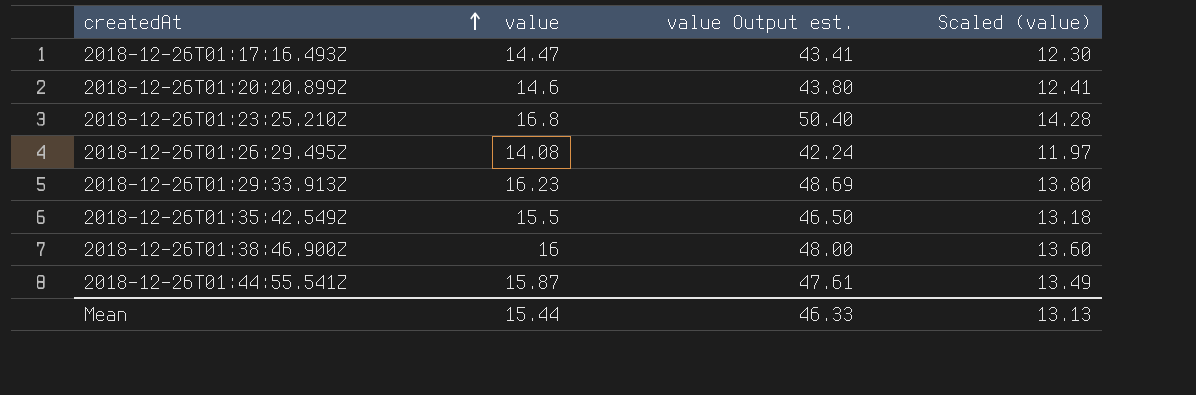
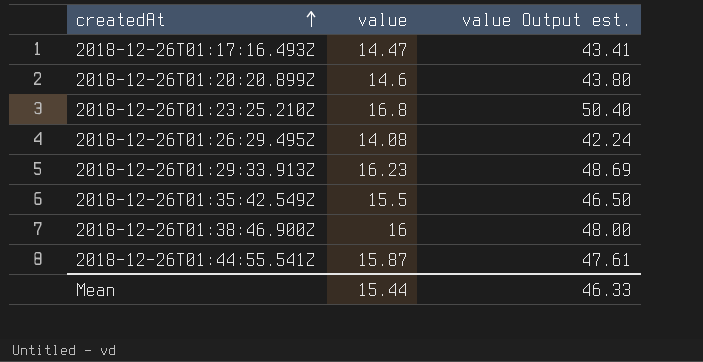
column Scaled (value) | formula: [value] * 0.85 -> none

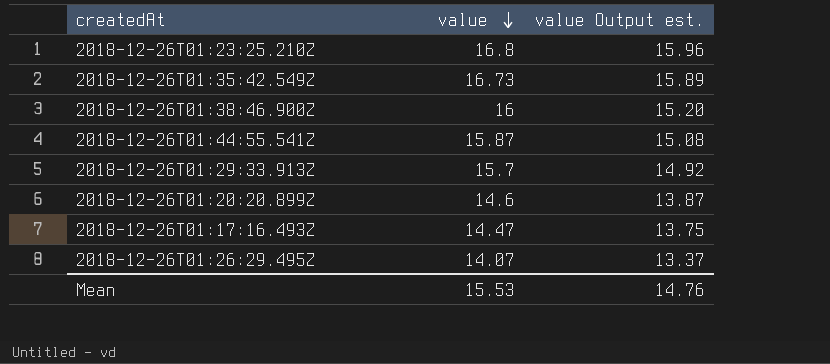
row order: createdAt ascending -> value descending
column value Output est. | formula: [value] * 3 -> [value] * 0.95
2018-12-26T01:35:42.549Z | value: 15.5 -> 16.73
2018-12-26T01:29:33.913Z | value: 16.23 -> 15.7
2018-12-26T01:26:29.495Z | value: 14.08 -> 14.07
Mean | value: 15.44 -> 15.53
Mean | value Output est.: 46.33 -> 14.76

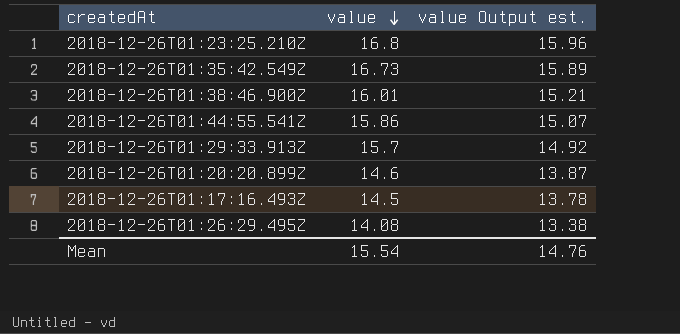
2018-12-26T01:38:46.900Z | value: 16 -> 16.01
2018-12-26T01:38:46.900Z | value Output est.: 15.20 -> 15.21
2018-12-26T01:44:55.541Z | value: 15.87 -> 15.86
2018-12-26T01:44:55.541Z | value Output est.: 15.08 -> 15.07
2018-12-26T01:17:16.493Z | value: 14.47 -> 14.5
2018-12-26T01:17:16.493Z | value Output est.: 13.75 -> 13.78
2018-12-26T01:26:29.495Z | value: 14.07 -> 14.08
2018-12-26T01:26:29.495Z | value Output est.: 13.37 -> 13.38
Mean | value: 15.53 -> 15.54

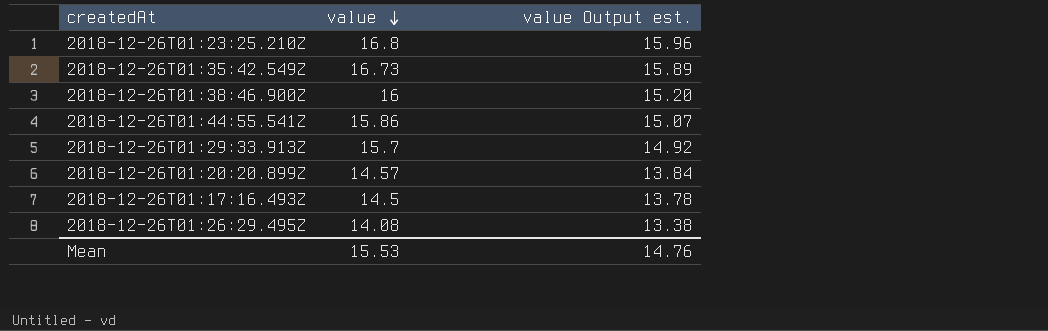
2018-12-26T01:38:46.900Z | value: 16.01 -> 16
2018-12-26T01:38:46.900Z | value Output est.: 15.21 -> 15.20
2018-12-26T01:20:20.899Z | value: 14.6 -> 14.57
2018-12-26T01:20:20.899Z | value Output est.: 13.87 -> 13.84
Mean | value: 15.54 -> 15.53

